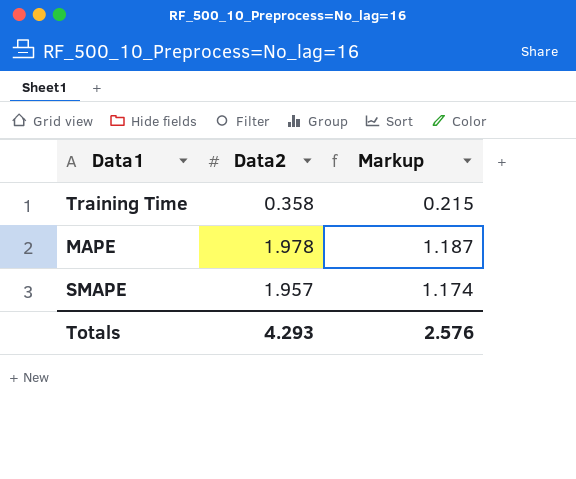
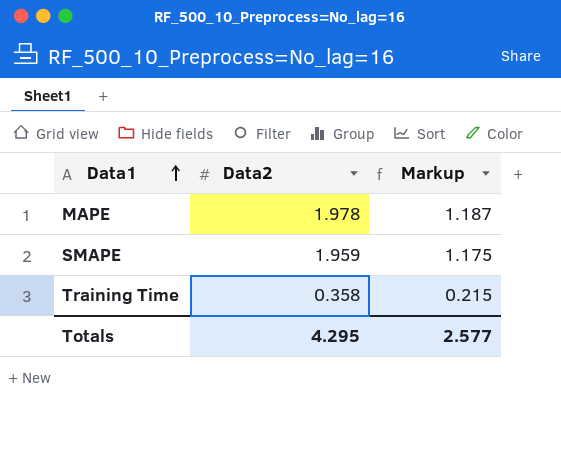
row order: none -> Data1 ascending
SMAPE | Data2: 1.957 -> 1.959
SMAPE | Markup: 1.174 -> 1.175
Totals | Data2: 4.293 -> 4.295
Totals | Markup: 2.576 -> 2.577

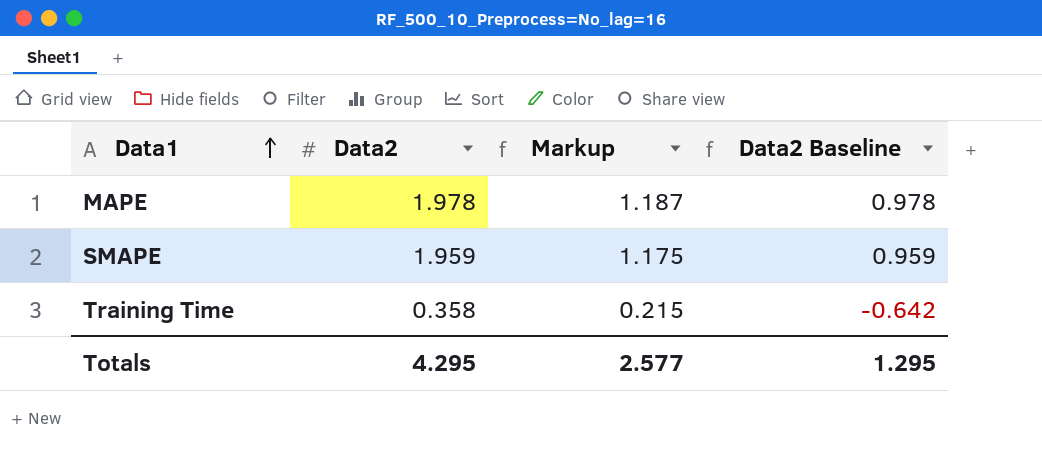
column Data2 Baseline | formula: none -> [Data2] - 1

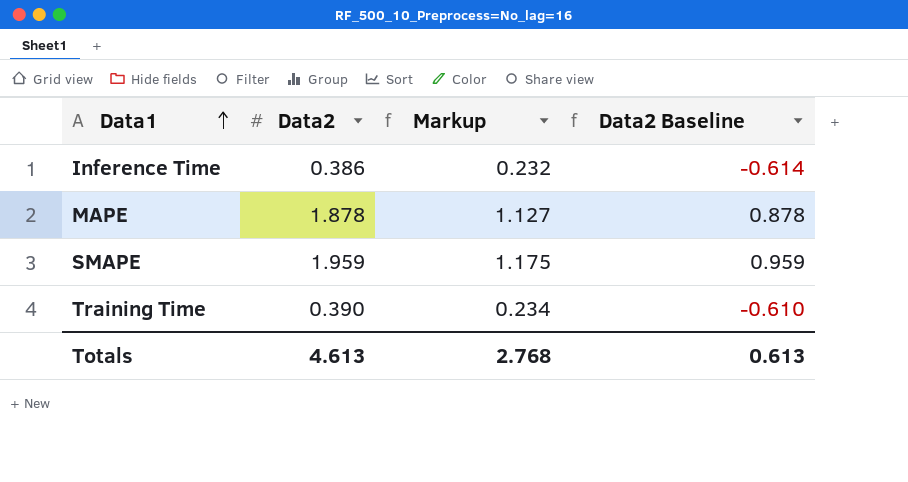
row Inference Time: none -> 0.386 | 0.232 | -0.614
MAPE | Data2: 1.978 -> 1.878
MAPE | Markup: 1.187 -> 1.127
MAPE | Data2 Baseline: 0.978 -> 0.878
Training Time | Data2: 0.358 -> 0.390
Training Time | Markup: 0.215 -> 0.234
Training Time | Data2 Baseline: -0.642 -> -0.610
Totals | Data2: 4.295 -> 4.613
Totals | Markup: 2.577 -> 2.768
Totals | Data2 Baseline: 1.295 -> 0.613

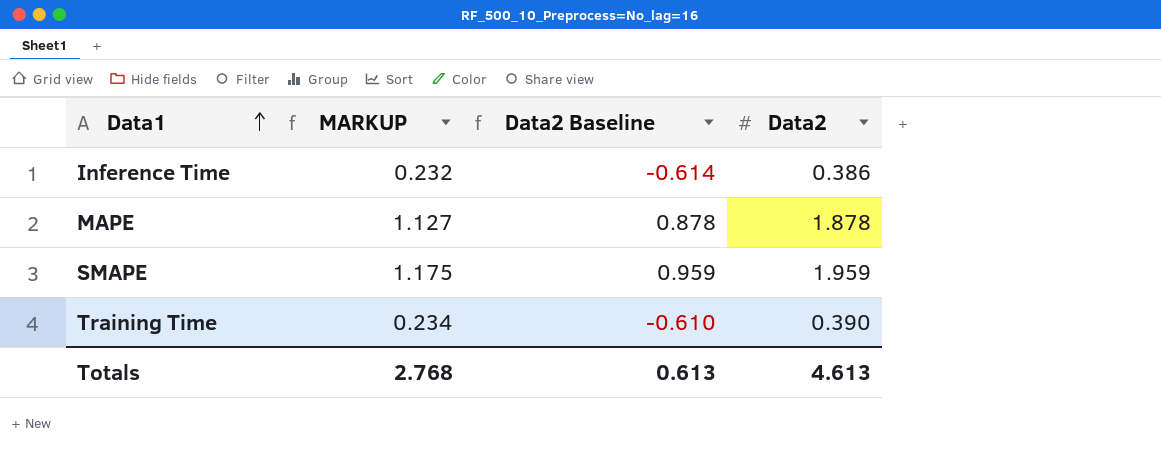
column name: Markup -> MARKUP
column Data2 | position: 2 -> 4

